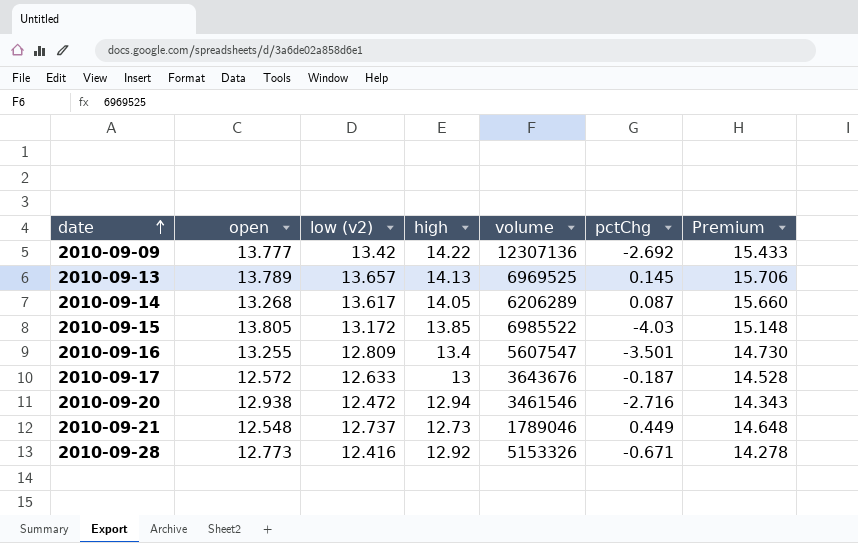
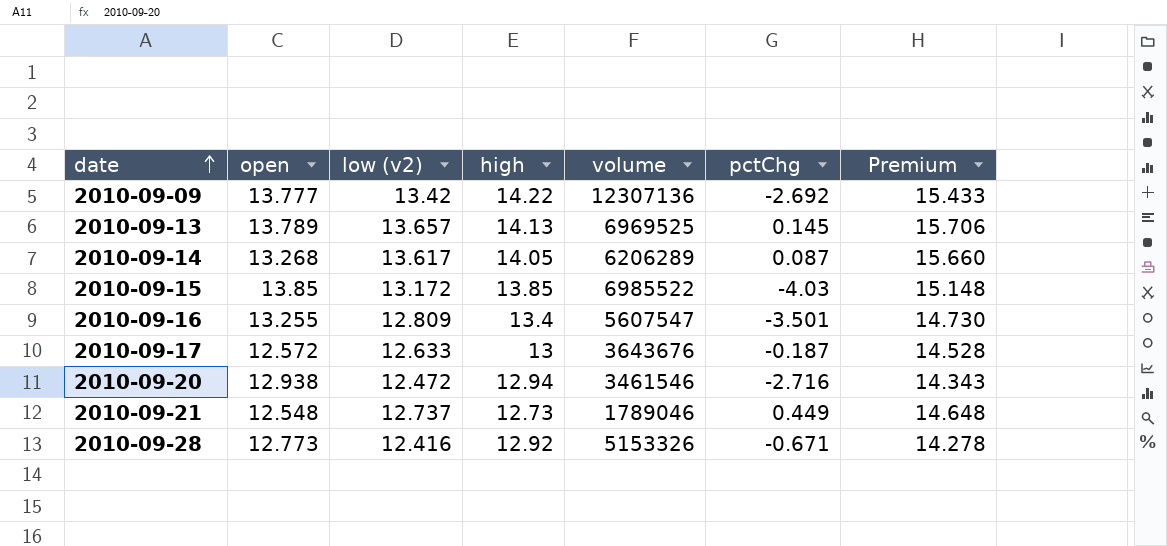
2010-09-15 | open: 13.805 -> 13.85

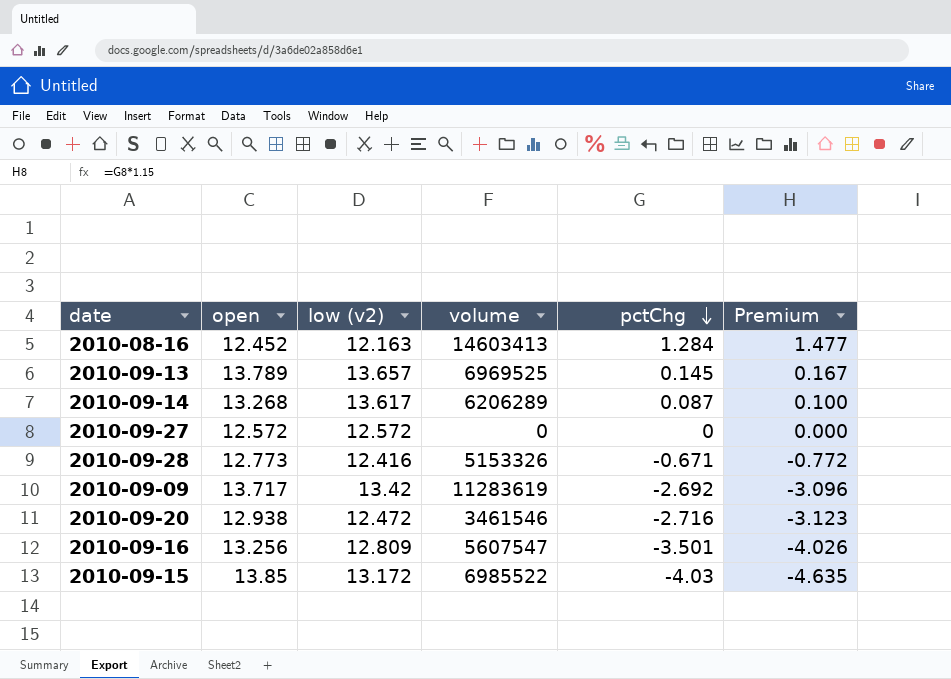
row order: date ascending -> pctChg descending
column high | position: 4 -> none
column Premium | formula: [low (v2)] * 1.15 -> [pctChg] * 1.15
row 2010-09-17: 12.572 | 12.633 | 13 | 3643676 | -0.187 | 14.528 -> none
row 2010-09-21: 12.548 | 12.737 | 12.73 | 1789046 | 0.449 | 14.648 -> none
row 2010-08-16: none -> 12.452 | 12.163 | 14603413 | 1.284 | 1.477
row 2010-09-27: none -> 12.572 | 12.572 | 0 | 0 | 0.000
2010-09-09 | open: 13.777 -> 13.717
2010-09-09 | volume: 12307136 -> 11283619
2010-09-16 | open: 13.255 -> 13.256

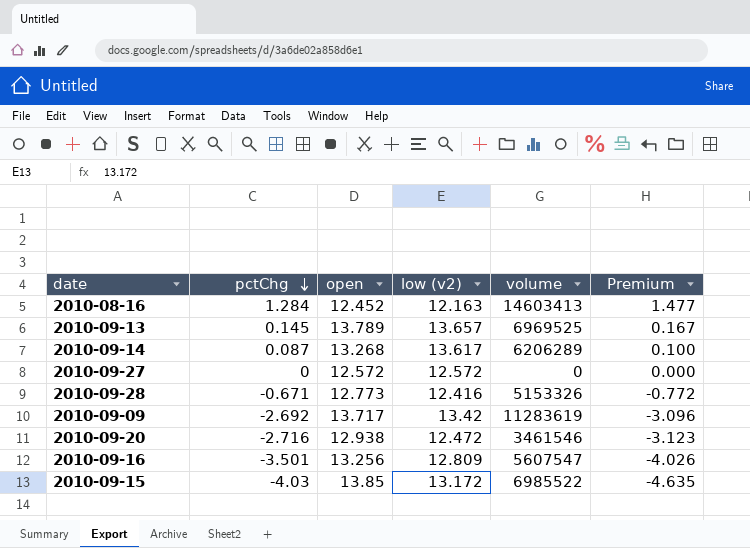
column pctChg | position: 5 -> 2

